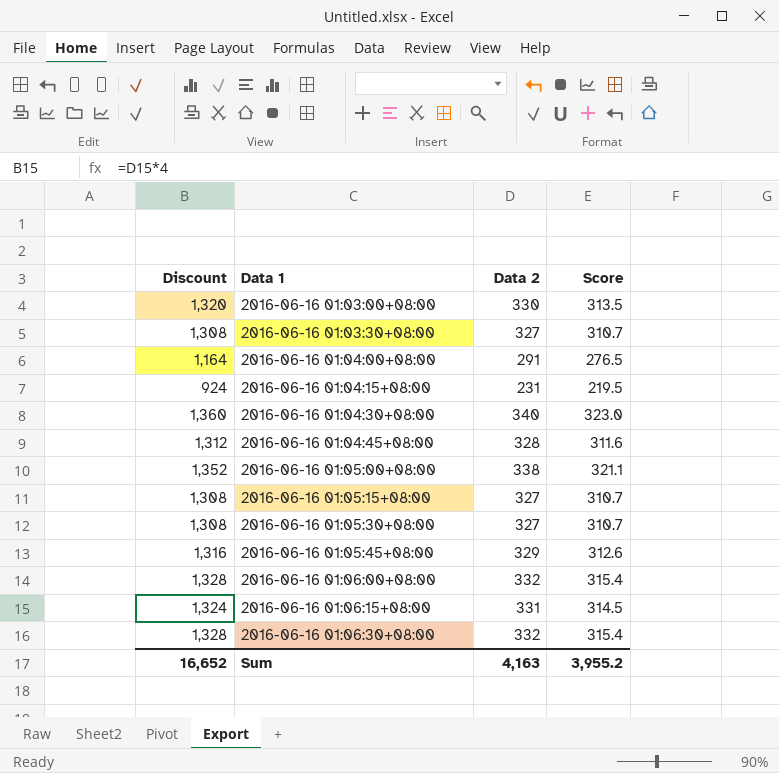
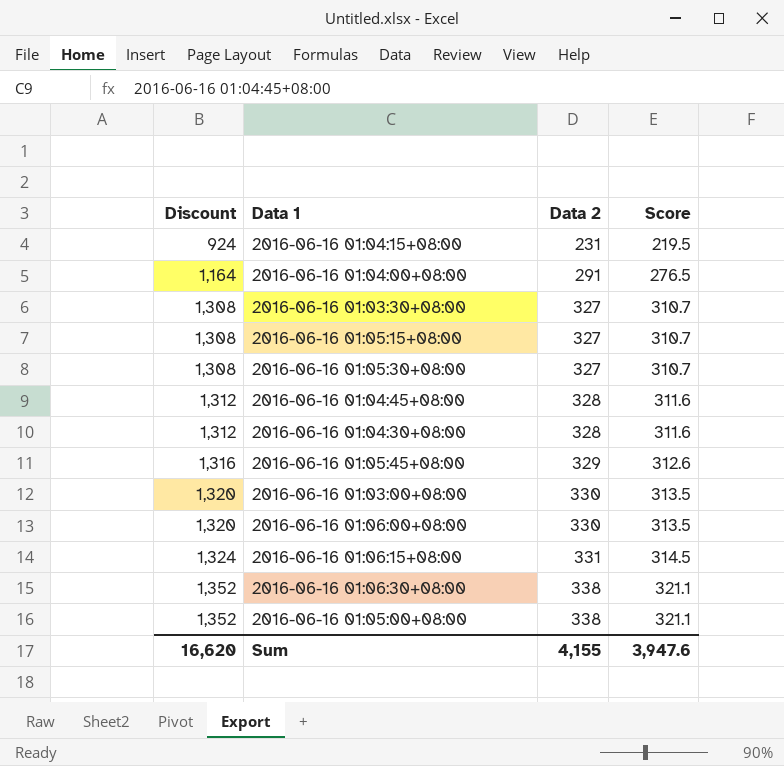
row order: Data 1 ascending -> Discount ascending
2016-06-16 01:04:30+08:00 | Discount: 1,360 -> 1,312
2016-06-16 01:04:30+08:00 | Data 2: 340 -> 328
2016-06-16 01:04:30+08:00 | Score: 323.0 -> 311.6
2016-06-16 01:06:00+08:00 | Discount: 1,328 -> 1,320
2016-06-16 01:06:00+08:00 | Data 2: 332 -> 330
2016-06-16 01:06:00+08:00 | Score: 315.4 -> 313.5
2016-06-16 01:06:30+08:00 | Discount: 1,328 -> 1,352
2016-06-16 01:06:30+08:00 | Data 2: 332 -> 338
2016-06-16 01:06:30+08:00 | Score: 315.4 -> 321.1
Sum | Discount: 16,652 -> 16,620
Sum | Data 2: 4,163 -> 4,155
Sum | Score: 3,955.2 -> 3,947.6

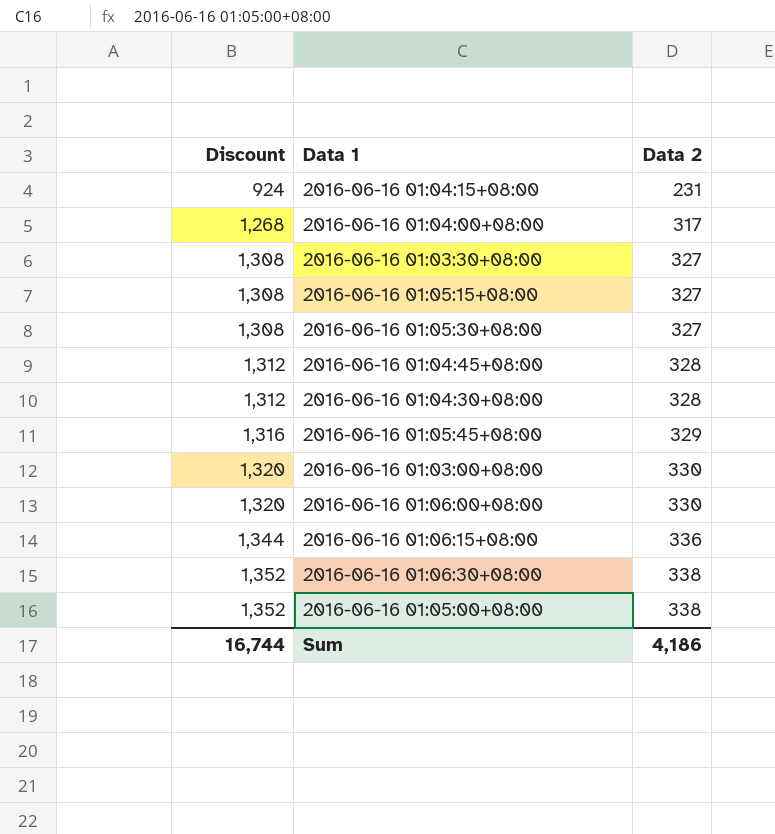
column Score | formula: [Data 2] * 0.95 -> none
2016-06-16 01:04:00+08:00 | Discount: 1,164 -> 1,268
2016-06-16 01:04:00+08:00 | Data 2: 291 -> 317
2016-06-16 01:06:15+08:00 | Discount: 1,324 -> 1,344
2016-06-16 01:06:15+08:00 | Data 2: 331 -> 336
Sum | Discount: 16,620 -> 16,744
Sum | Data 2: 4,155 -> 4,186

